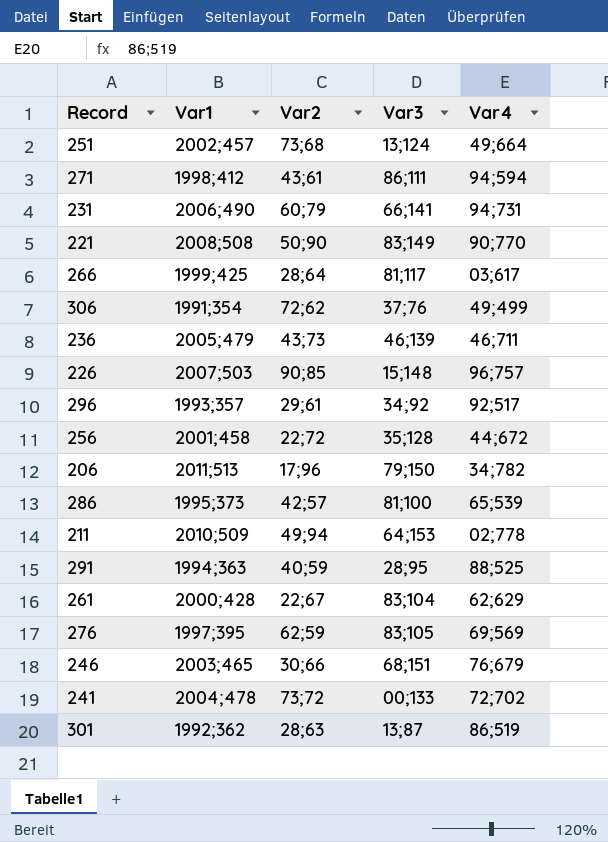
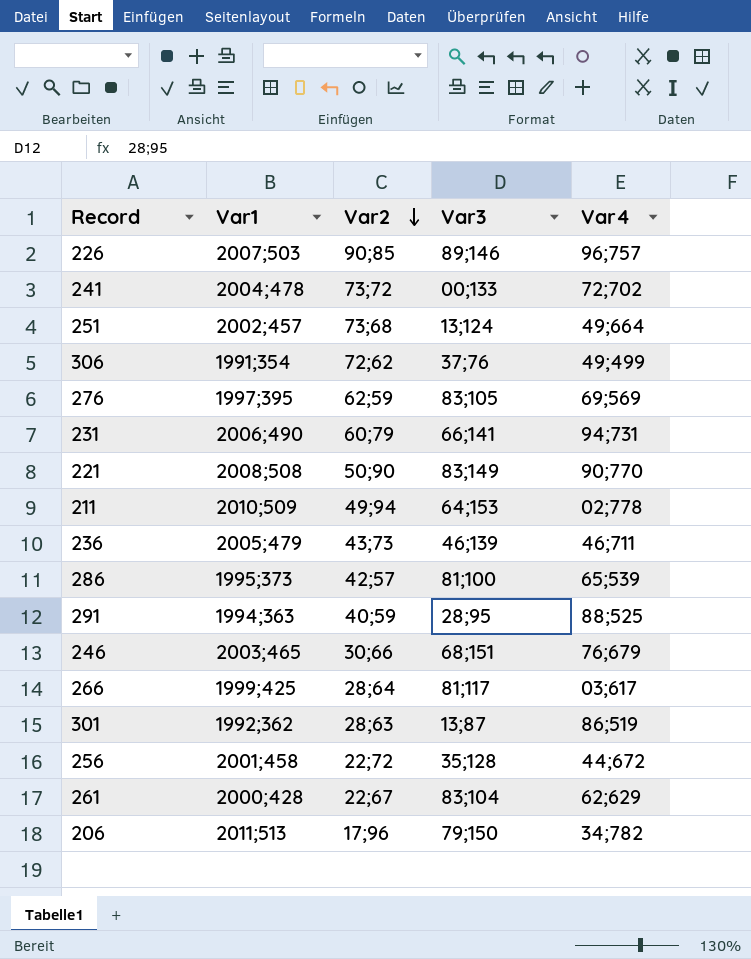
row order: none -> Var2 descending
row 271: 1998;412 | 43;61 | 86;111 | 94;594 -> none
row 296: 1993;357 | 29;61 | 34;92 | 92;517 -> none
226 | Var3: 15;148 -> 89;146

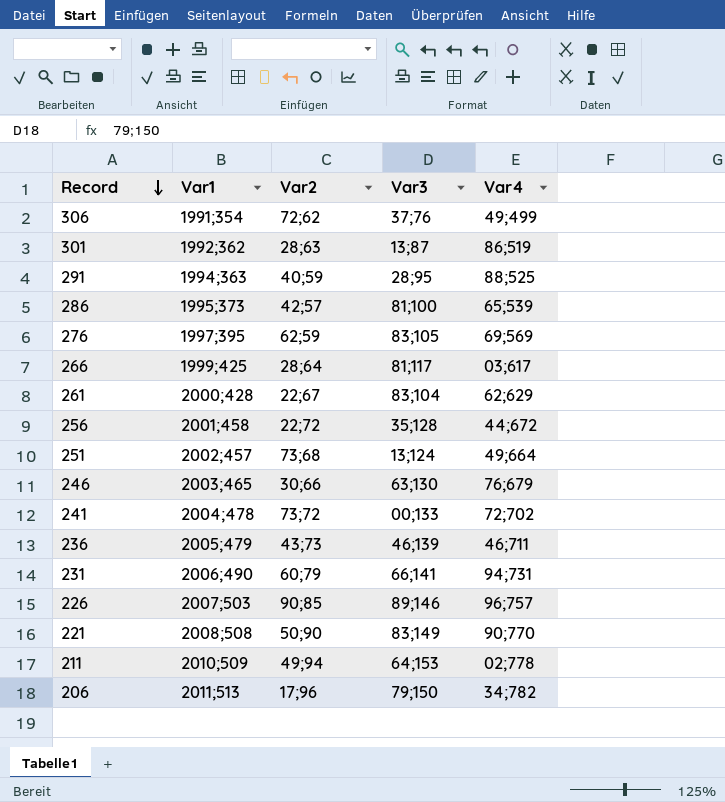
row order: Var2 descending -> Record descending
246 | Var3: 68;151 -> 63;130

